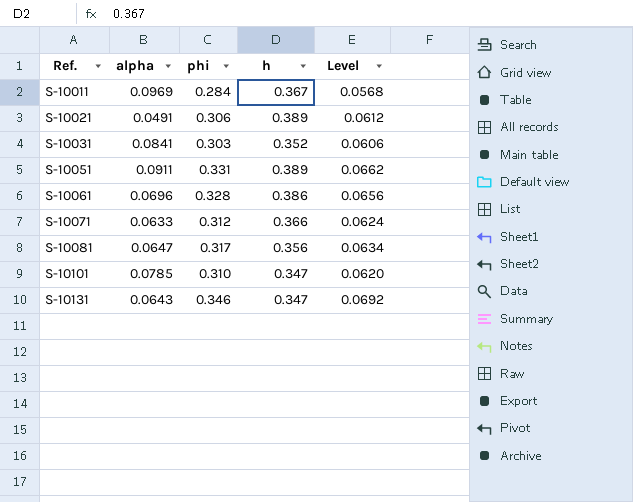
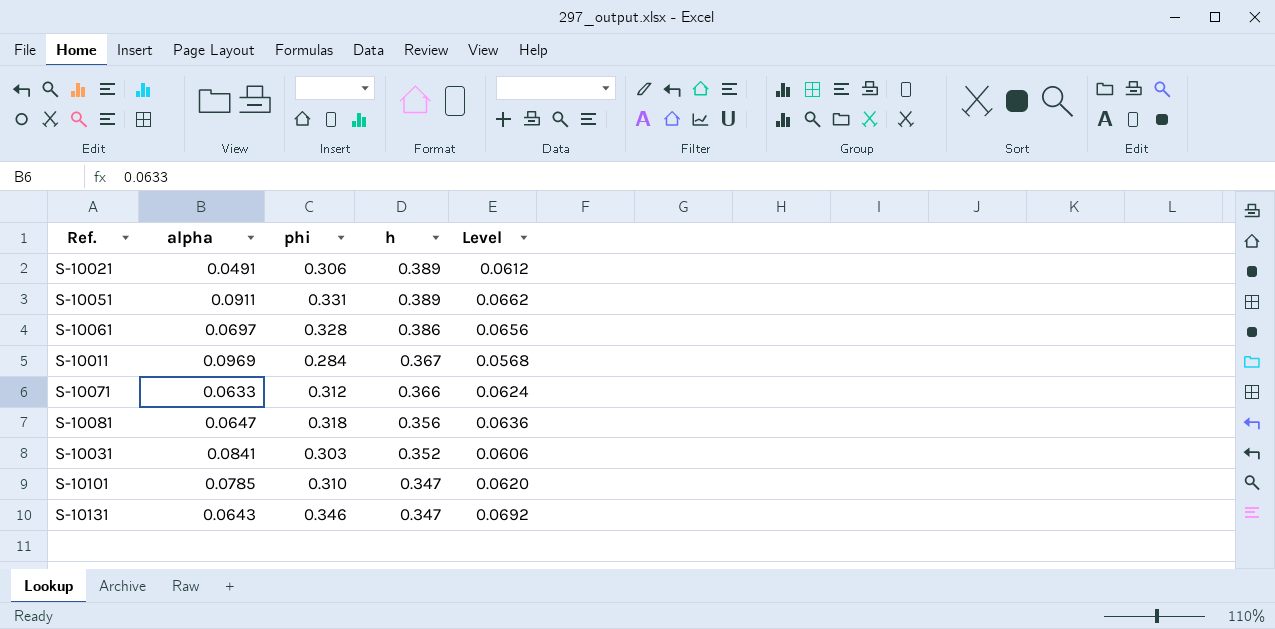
row order: Ref. ascending -> h descending
S-10061 | alpha: 0.0696 -> 0.0697
S-10081 | phi: 0.317 -> 0.318
S-10081 | Level: 0.0634 -> 0.0636

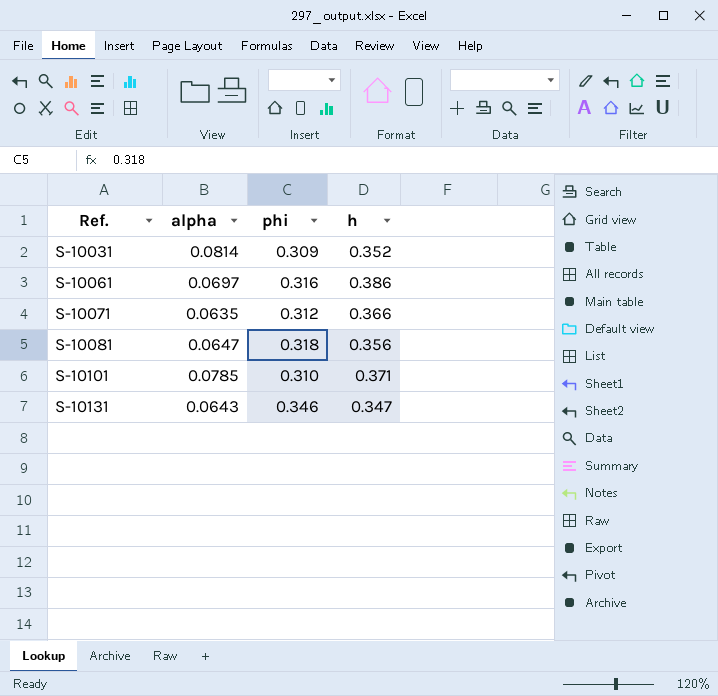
row order: h descending -> Ref. ascending
column Level | formula: [phi] * 0.2 -> none
row S-10021: 0.0491 | 0.306 | 0.389 | 0.0612 -> none
row S-10051: 0.0911 | 0.331 | 0.389 | 0.0662 -> none
row S-10011: 0.0969 | 0.284 | 0.367 | 0.0568 -> none
S-10031 | alpha: 0.0841 -> 0.0814
S-10031 | phi: 0.303 -> 0.309
S-10061 | phi: 0.328 -> 0.316
S-10071 | alpha: 0.0633 -> 0.0635
S-10101 | h: 0.347 -> 0.371

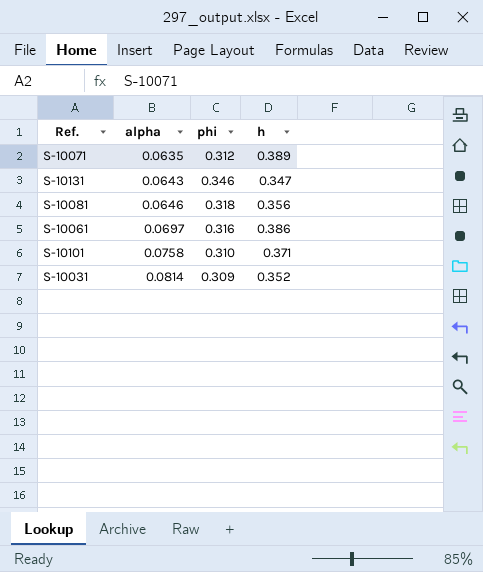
row order: Ref. ascending -> alpha ascending
S-10071 | h: 0.366 -> 0.389
S-10081 | alpha: 0.0647 -> 0.0646
S-10101 | alpha: 0.0785 -> 0.0758

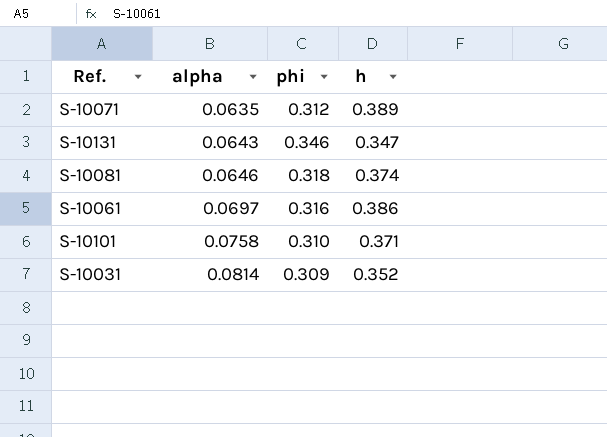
S-10081 | h: 0.356 -> 0.374

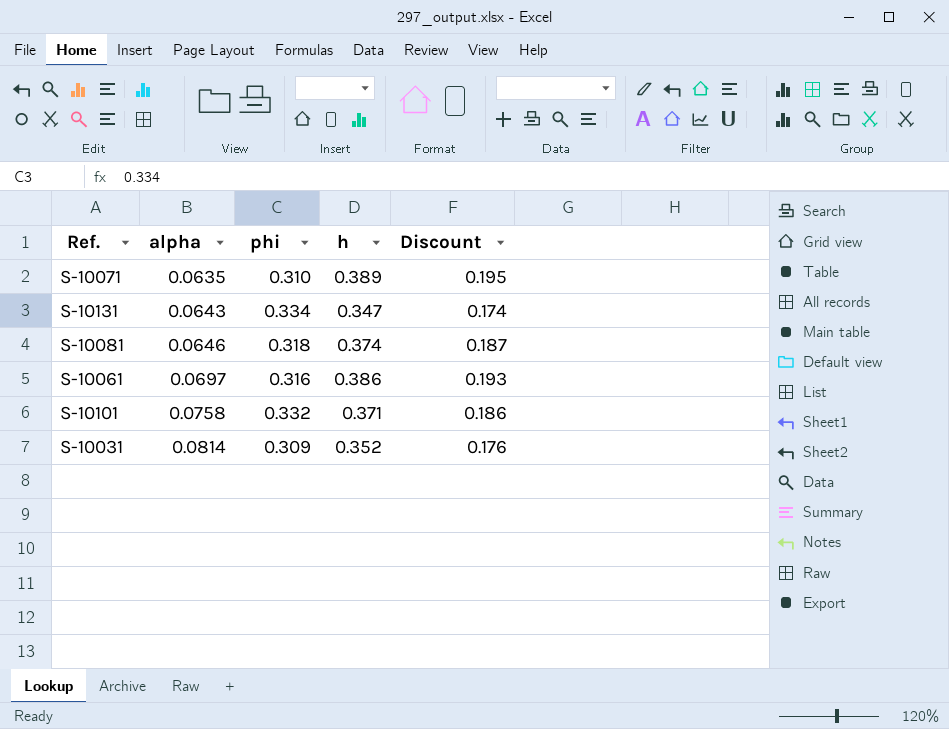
column Discount | formula: none -> [h] * 0.5
S-10071 | phi: 0.312 -> 0.310
S-10131 | phi: 0.346 -> 0.334
S-10101 | phi: 0.310 -> 0.332

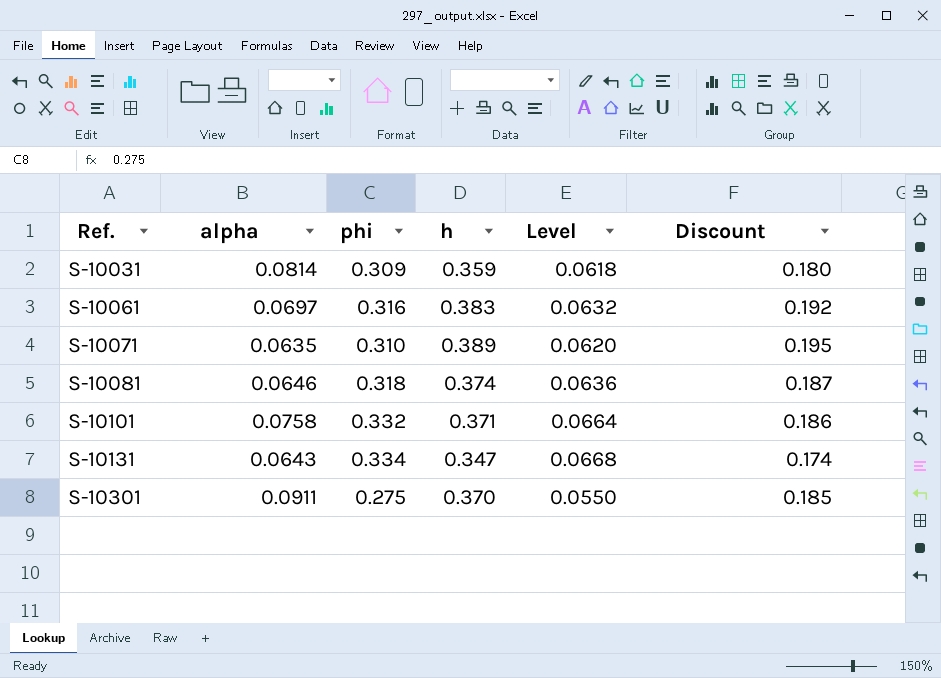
row order: alpha ascending -> Ref. ascending
column Level | formula: none -> [phi] * 0.2
S-10031 | h: 0.352 -> 0.359
S-10031 | Discount: 0.176 -> 0.180
S-10061 | h: 0.386 -> 0.383
S-10061 | Discount: 0.193 -> 0.192
row S-10301: none -> 0.0911 | 0.275 | 0.370 | 0.0550 | 0.185

